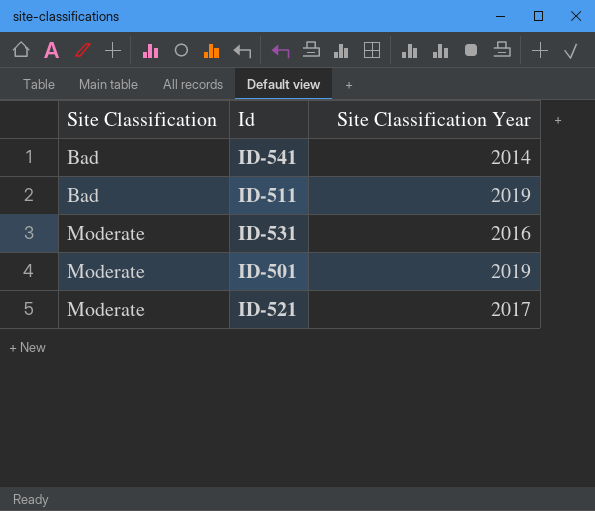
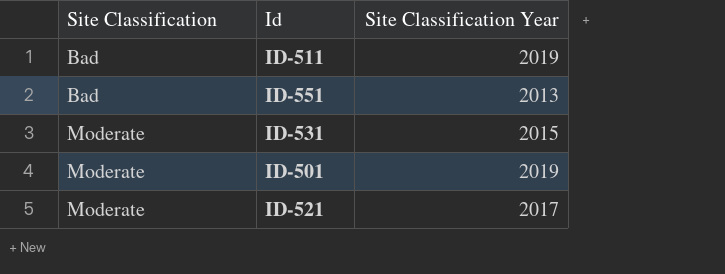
row ID-541: Bad | 2014 -> none
row ID-551: none -> Bad | 2013
ID-531 | Site Classification Year: 2016 -> 2015

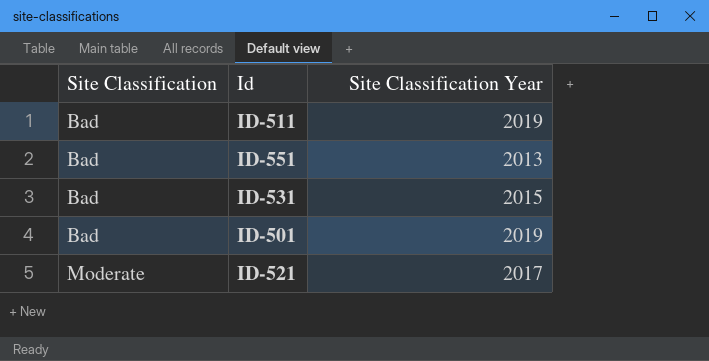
ID-531 | Site Classification: Moderate -> Bad
ID-501 | Site Classification: Moderate -> Bad

